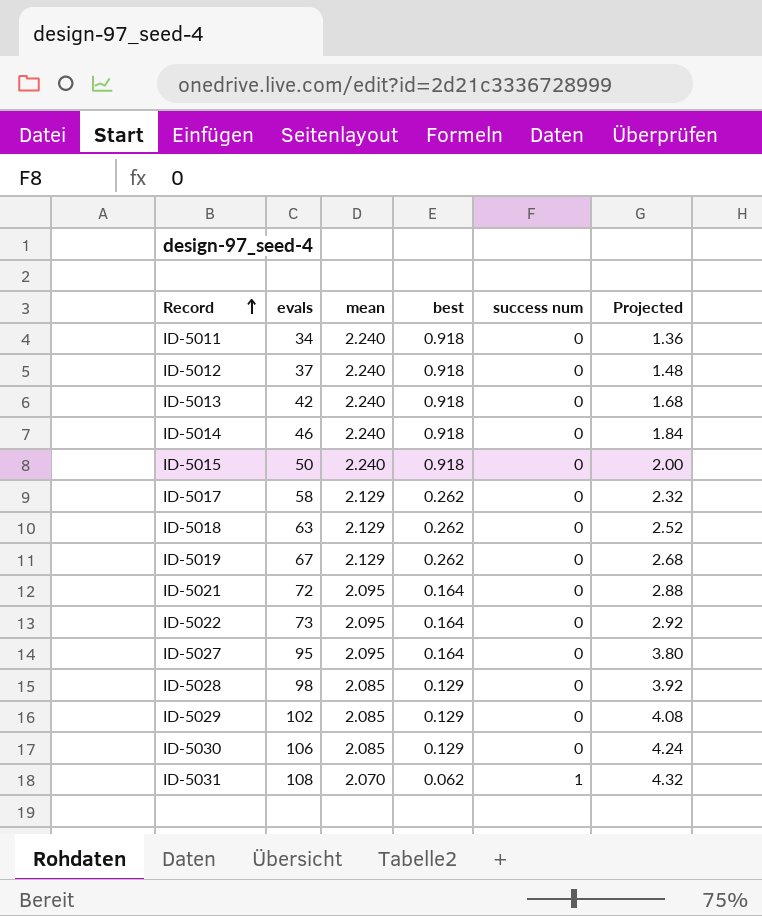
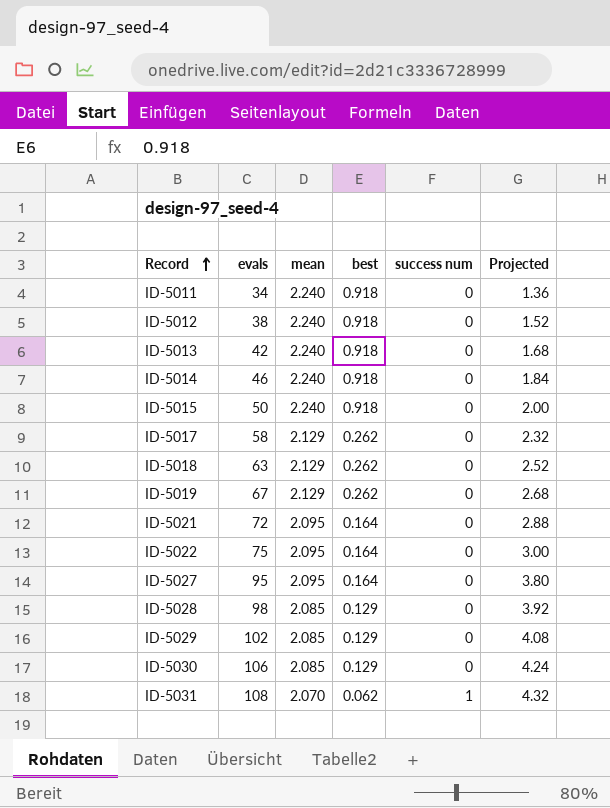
ID-5012 | evals: 37 -> 38
ID-5012 | Projected: 1.48 -> 1.52
ID-5022 | evals: 73 -> 75
ID-5022 | Projected: 2.92 -> 3.00

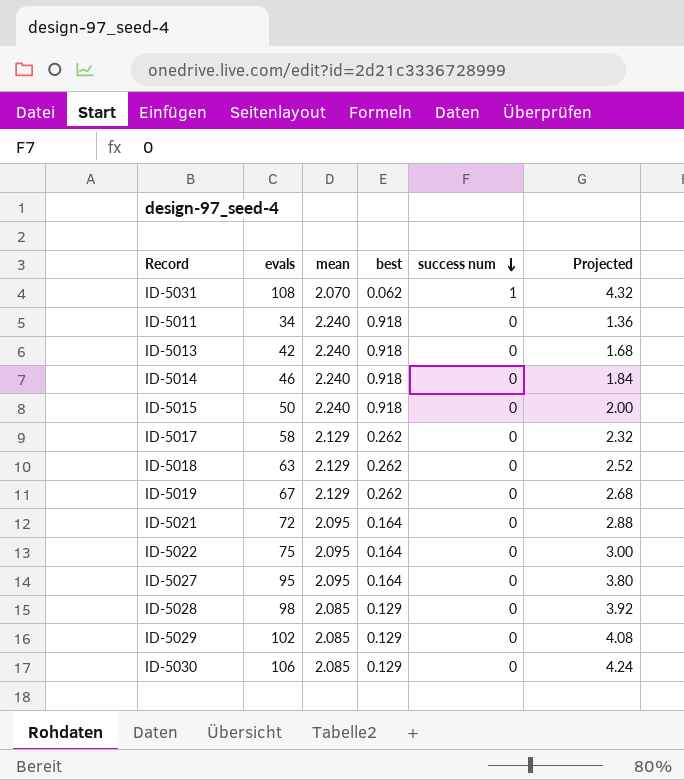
row order: Record ascending -> success num descending
row ID-5012: 38 | 2.240 | 0.918 | 0 | 1.52 -> none

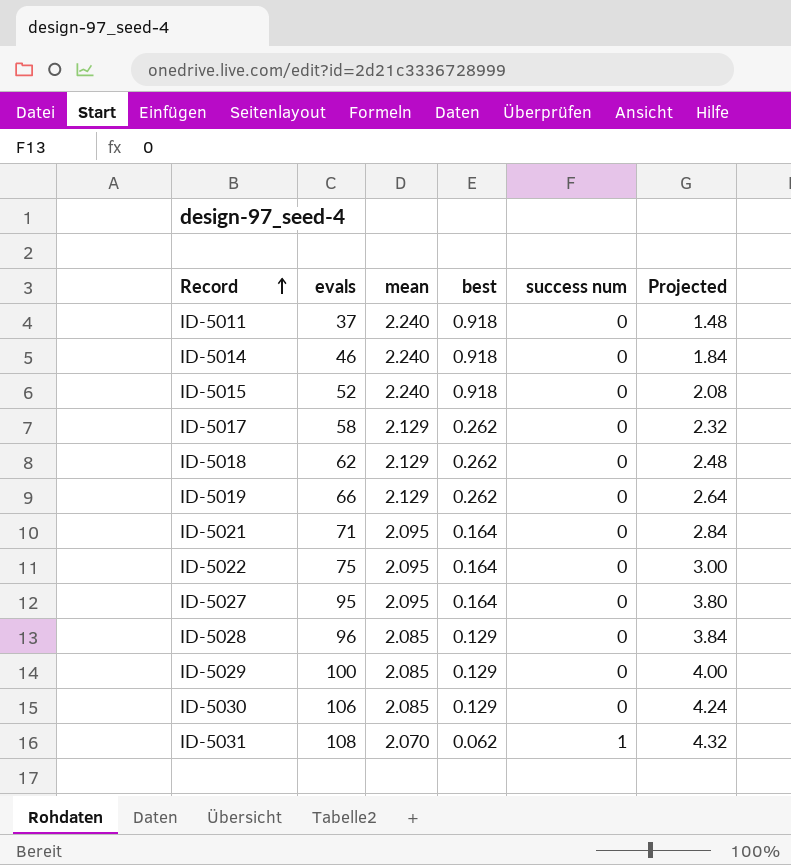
row order: success num descending -> Record ascending
row ID-5013: 42 | 2.240 | 0.918 | 0 | 1.68 -> none
ID-5011 | evals: 34 -> 37
ID-5011 | Projected: 1.36 -> 1.48
ID-5015 | evals: 50 -> 52
ID-5015 | Projected: 2.00 -> 2.08
ID-5018 | evals: 63 -> 62
ID-5018 | Projected: 2.52 -> 2.48
ID-5019 | evals: 67 -> 66
ID-5019 | Projected: 2.68 -> 2.64
ID-5021 | evals: 72 -> 71
ID-5021 | Projected: 2.88 -> 2.84
ID-5028 | evals: 98 -> 96
ID-5028 | Projected: 3.92 -> 3.84
ID-5029 | evals: 102 -> 100
ID-5029 | Projected: 4.08 -> 4.00

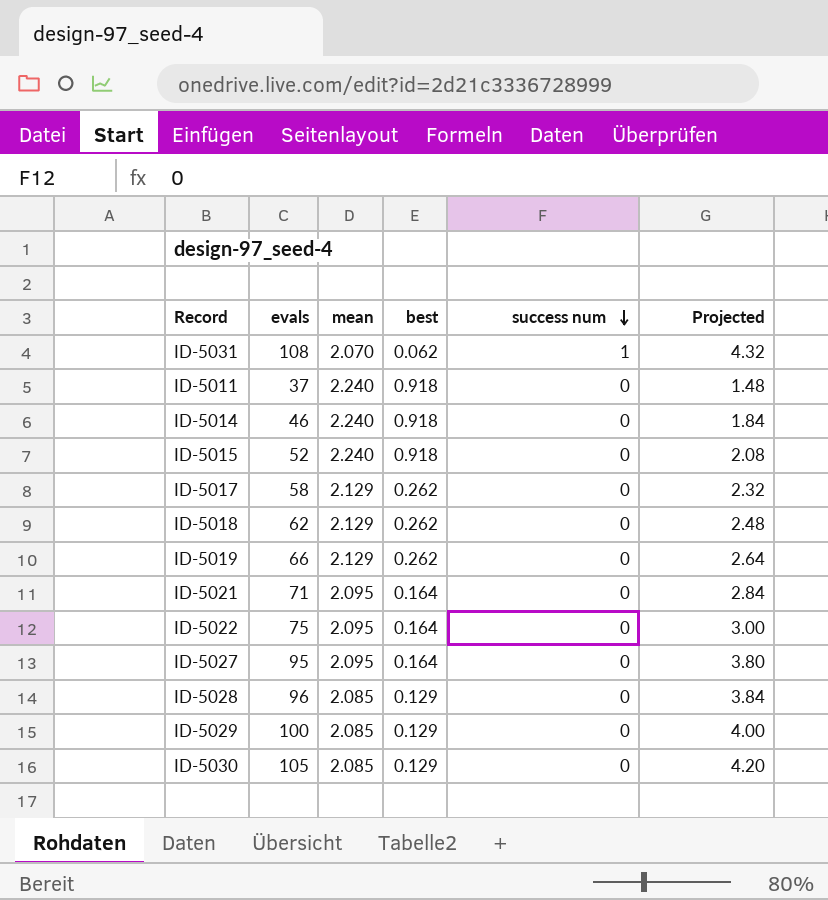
row order: Record ascending -> success num descending
ID-5030 | evals: 106 -> 105
ID-5030 | Projected: 4.24 -> 4.20

